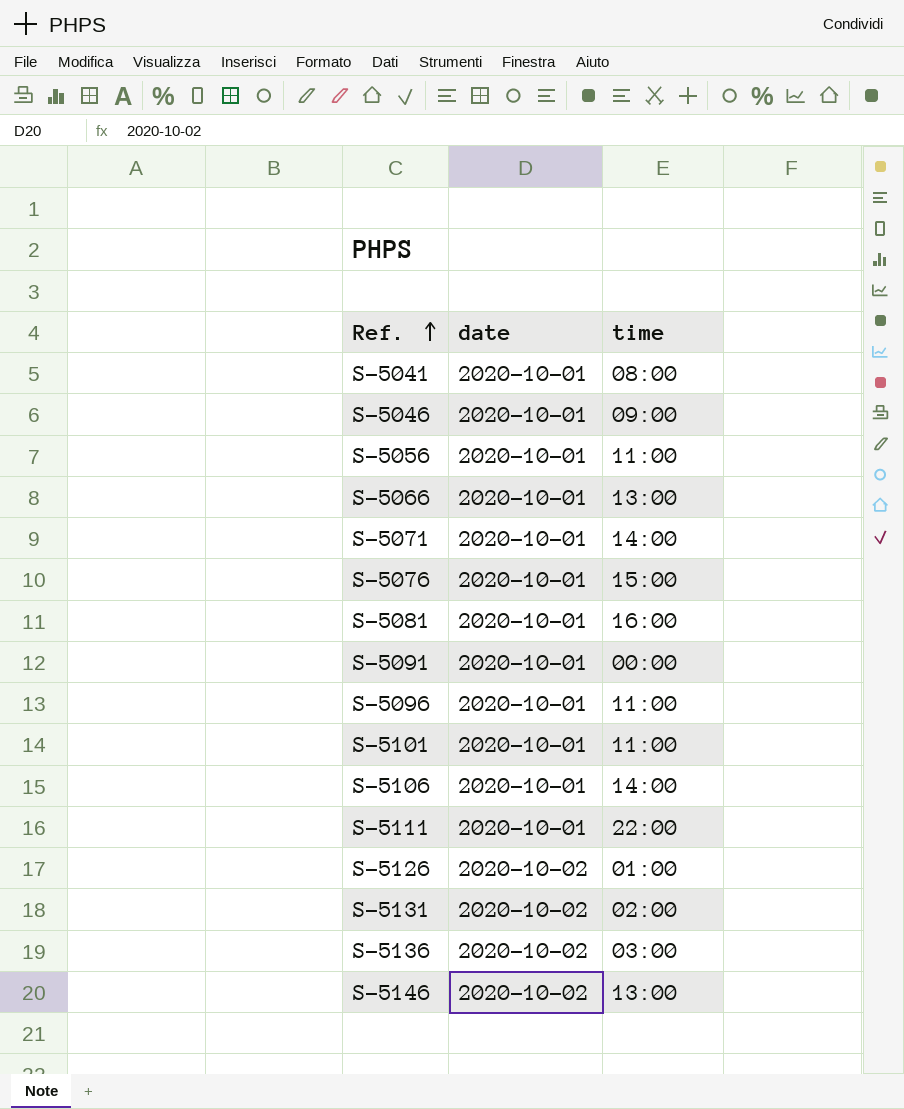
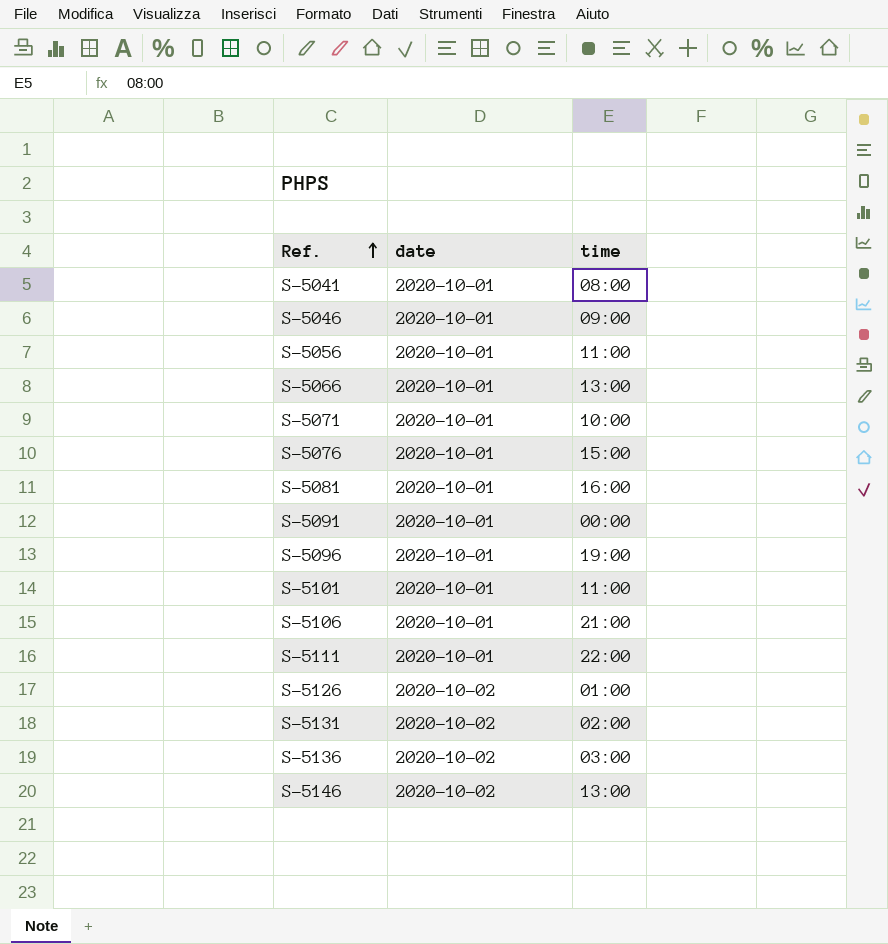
S-5071 | time: 14:00 -> 10:00
S-5096 | time: 11:00 -> 19:00
S-5106 | time: 14:00 -> 21:00

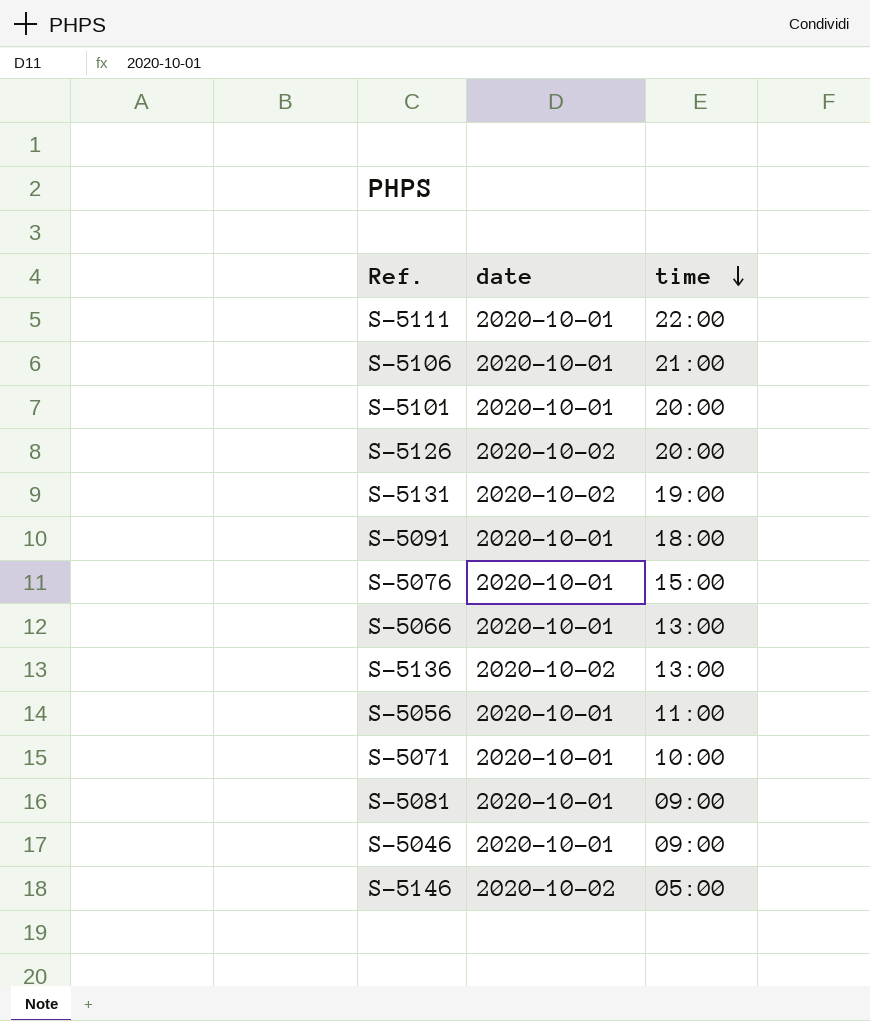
row order: Ref. ascending -> time descending
row S-5041: 2020-10-01 | 08:00 -> none
row S-5096: 2020-10-01 | 19:00 -> none
S-5101 | time: 11:00 -> 20:00
S-5126 | time: 01:00 -> 20:00
S-5131 | time: 02:00 -> 19:00
S-5091 | time: 00:00 -> 18:00
S-5136 | time: 03:00 -> 13:00
S-5081 | time: 16:00 -> 09:00
S-5146 | time: 13:00 -> 05:00

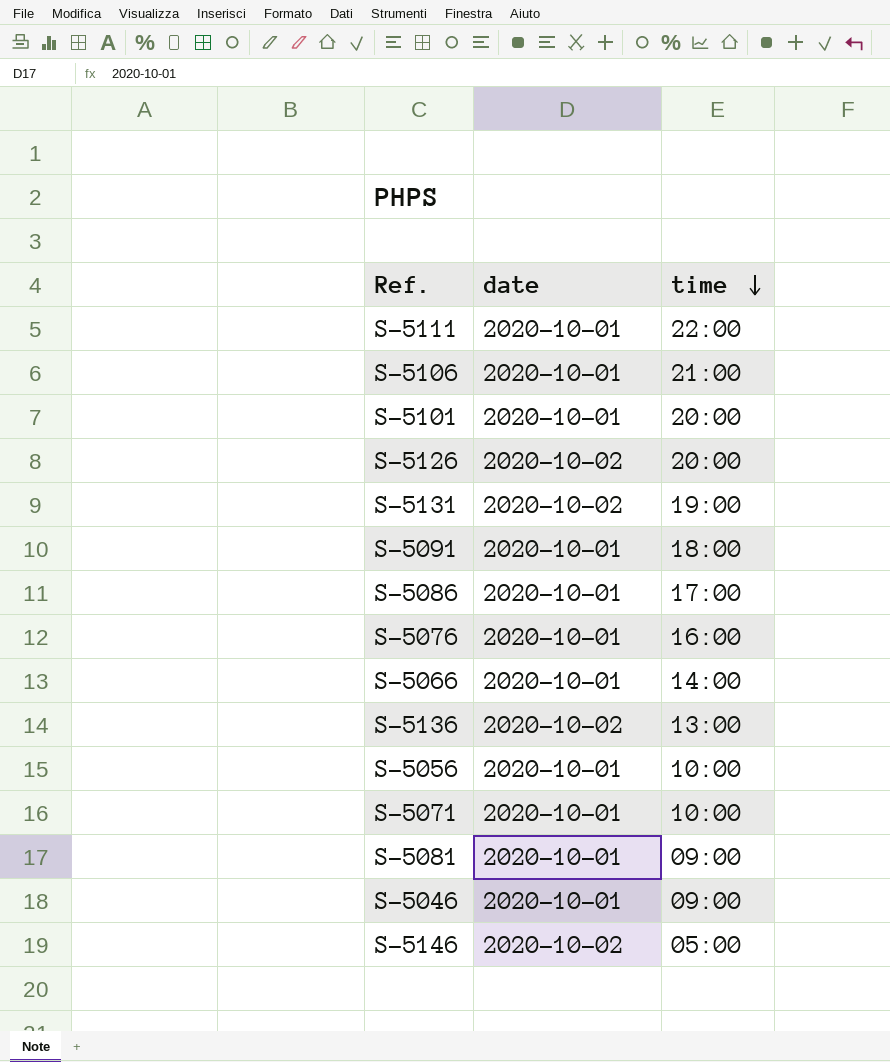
row S-5086: none -> 2020-10-01 | 17:00
S-5076 | time: 15:00 -> 16:00
S-5066 | time: 13:00 -> 14:00
S-5056 | time: 11:00 -> 10:00

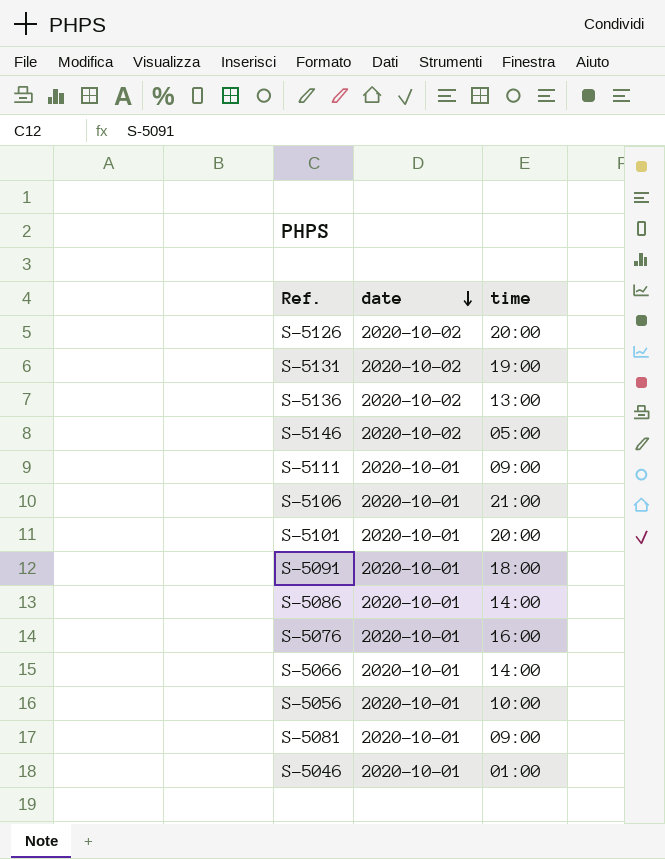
row order: time descending -> date descending
row S-5071: 2020-10-01 | 10:00 -> none
S-5111 | time: 22:00 -> 09:00
S-5086 | time: 17:00 -> 14:00
S-5046 | time: 09:00 -> 01:00

